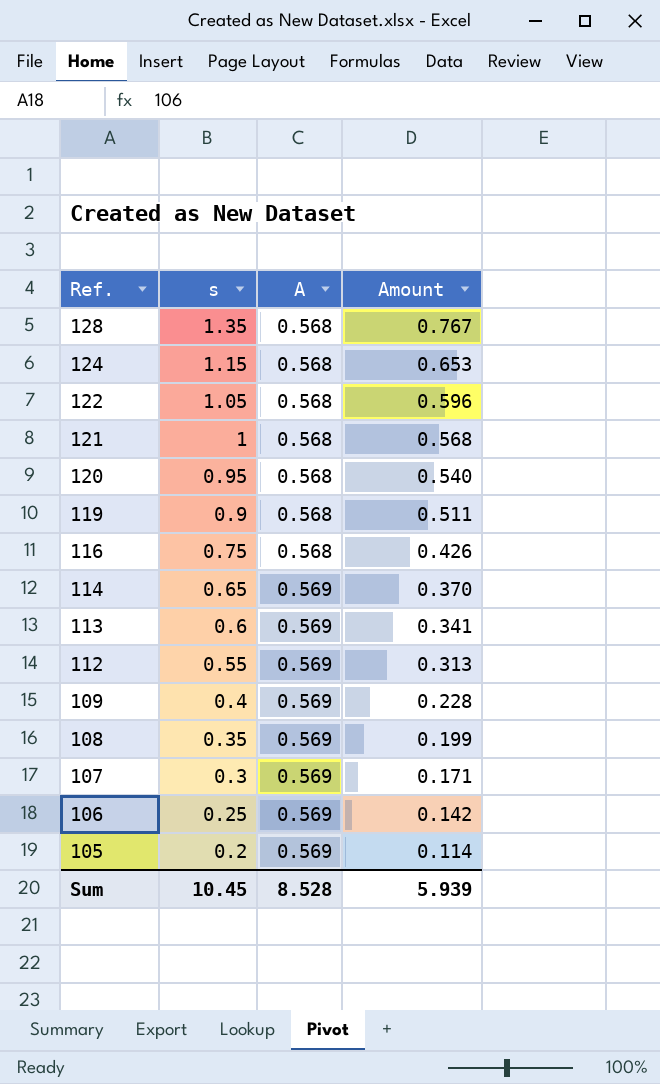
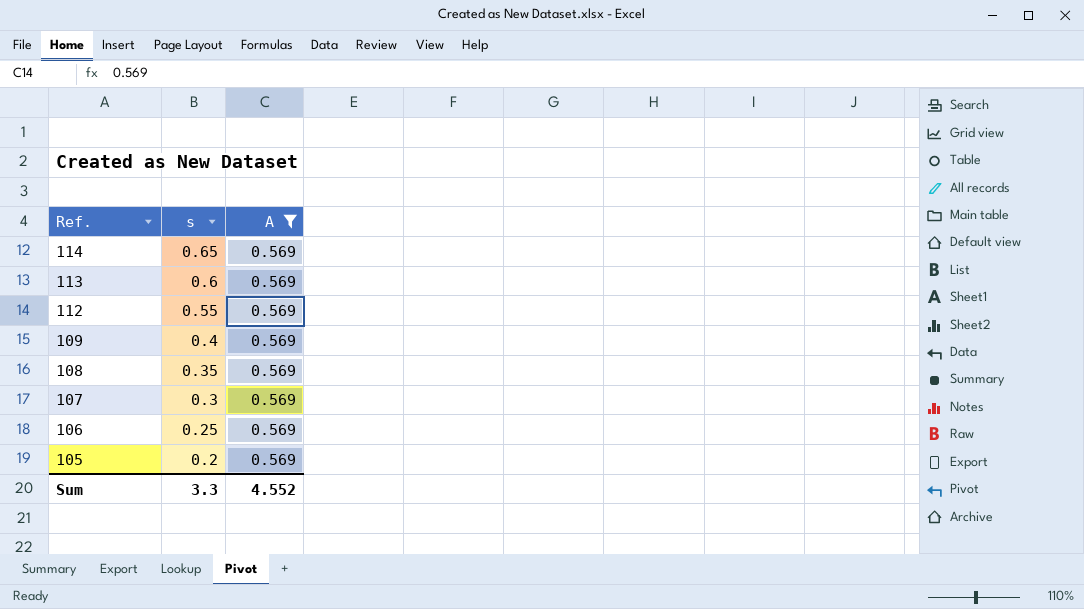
filter: none -> A = 0.569
column Amount | formula: [s] * [A] -> none
Sum | s: 10.45 -> 3.3
Sum | A: 8.528 -> 4.552

